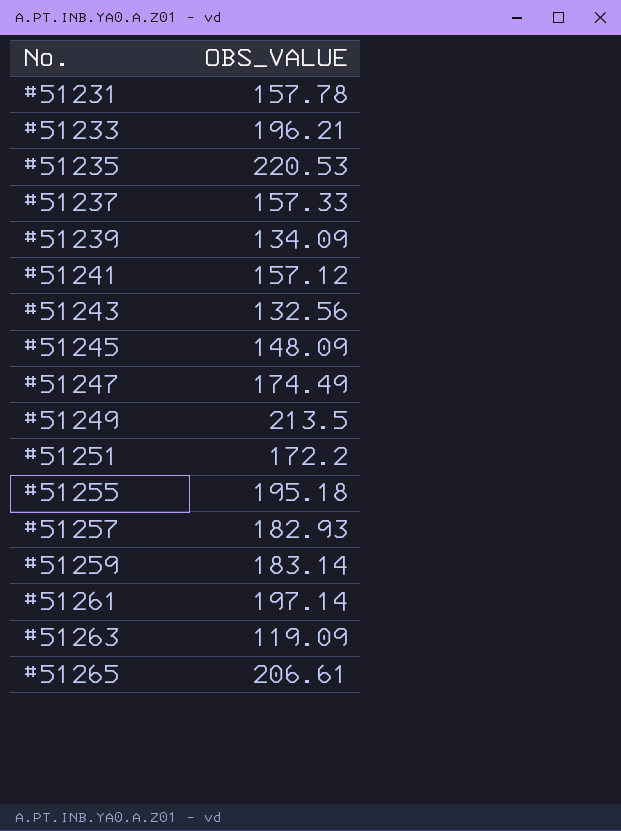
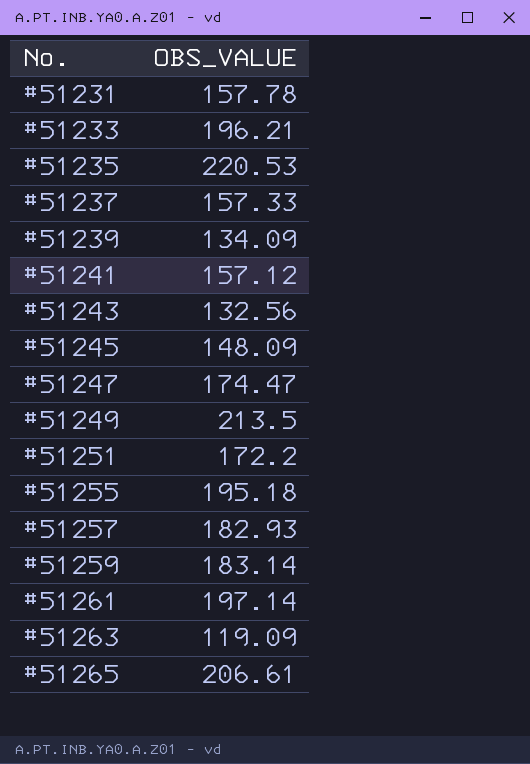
#51247 | OBS_VALUE: 174.49 -> 174.47

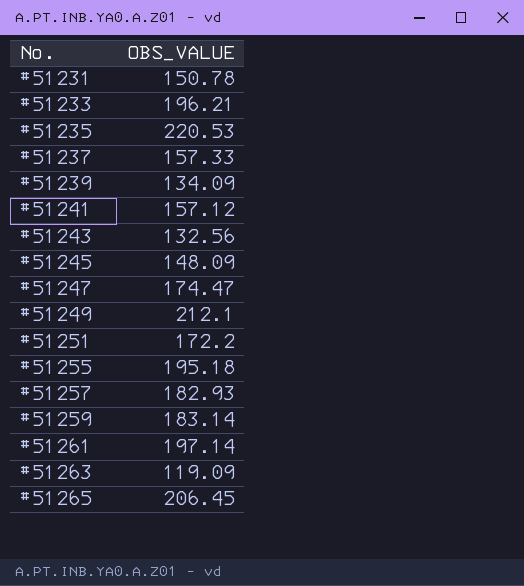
#51231 | OBS_VALUE: 157.78 -> 150.78
#51249 | OBS_VALUE: 213.5 -> 212.1
#51265 | OBS_VALUE: 206.61 -> 206.45

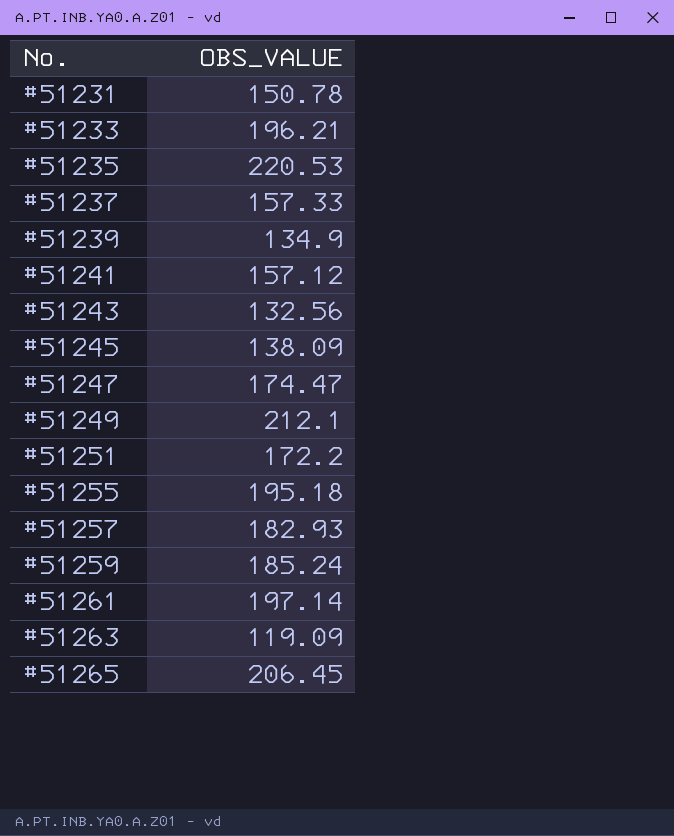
#51239 | OBS_VALUE: 134.09 -> 134.9
#51245 | OBS_VALUE: 148.09 -> 138.09
#51259 | OBS_VALUE: 183.14 -> 185.24

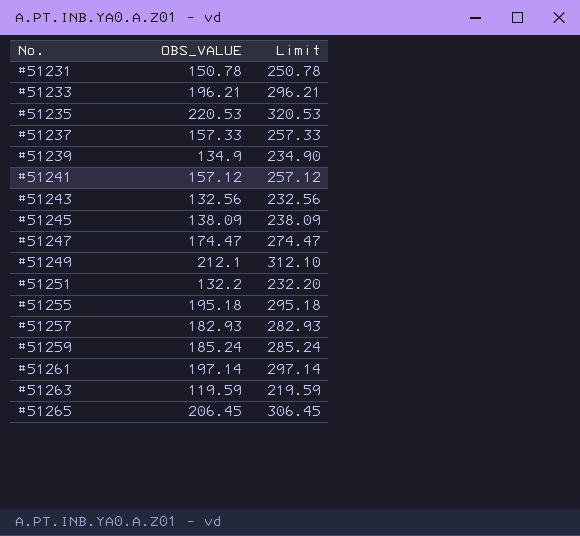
column Limit | formula: none -> [OBS_VALUE] + 100
#51251 | OBS_VALUE: 172.2 -> 132.2
#51263 | OBS_VALUE: 119.09 -> 119.59

